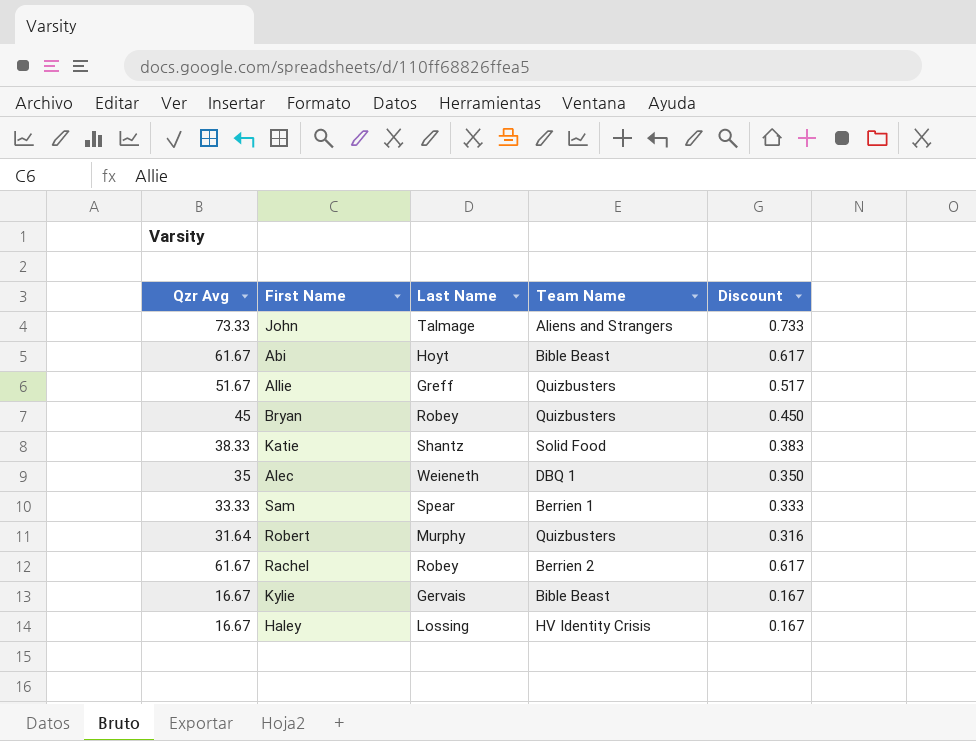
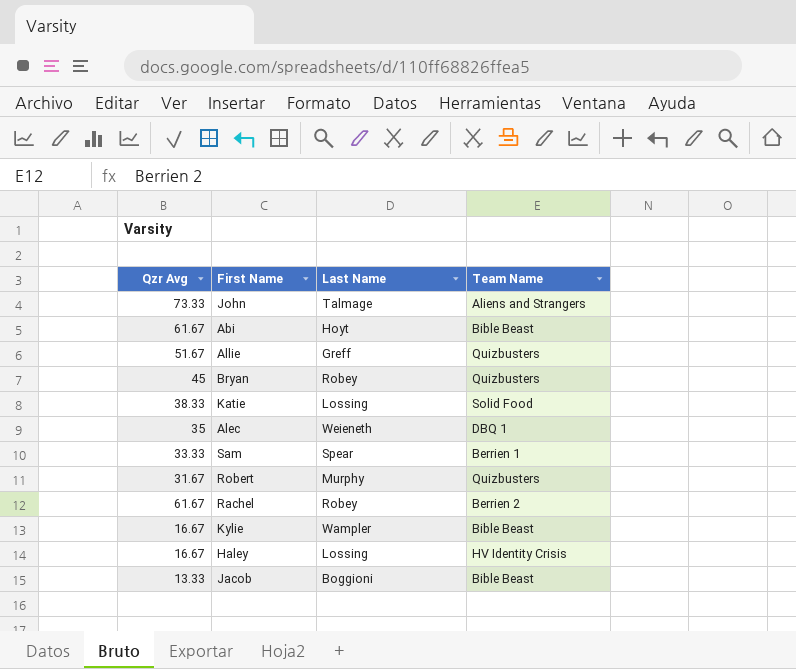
column Discount | formula: [Qzr Avg] * 0.01 -> none
Katie | Last Name: Shantz -> Lossing
Robert | Qzr Avg: 31.64 -> 31.67
Kylie | Last Name: Gervais -> Wampler
row Jacob: none -> 13.33 | Boggioni | Bible Beast

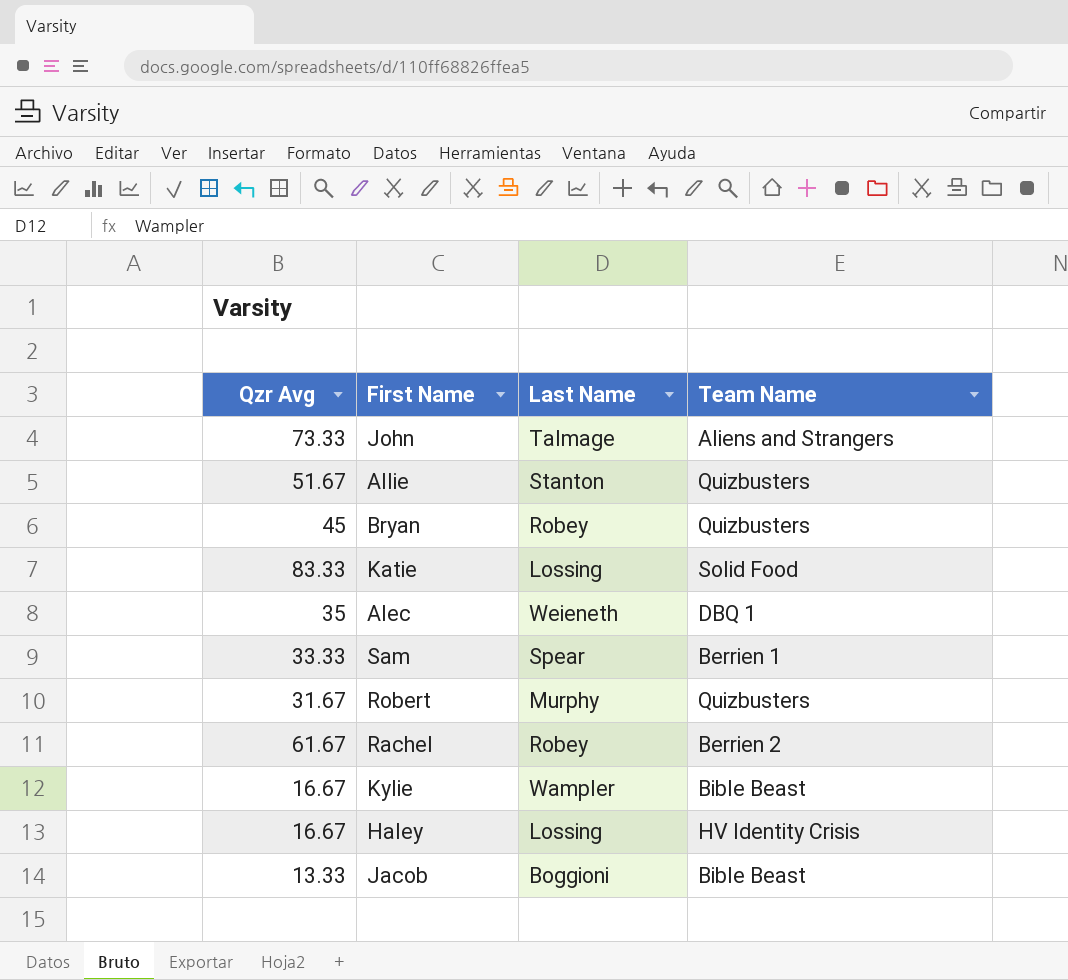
row Abi: 61.67 | Hoyt | Bible Beast -> none
Allie | Last Name: Greff -> Stanton
Katie | Qzr Avg: 38.33 -> 83.33

